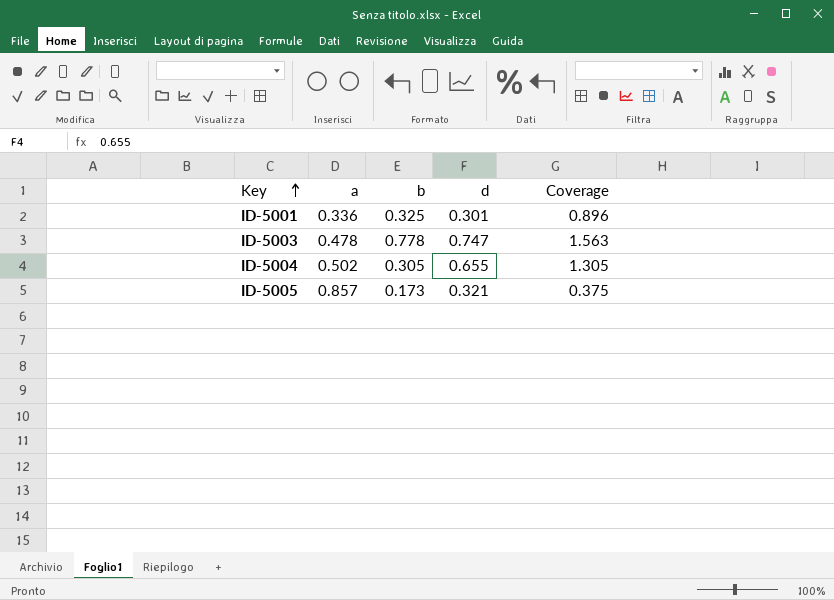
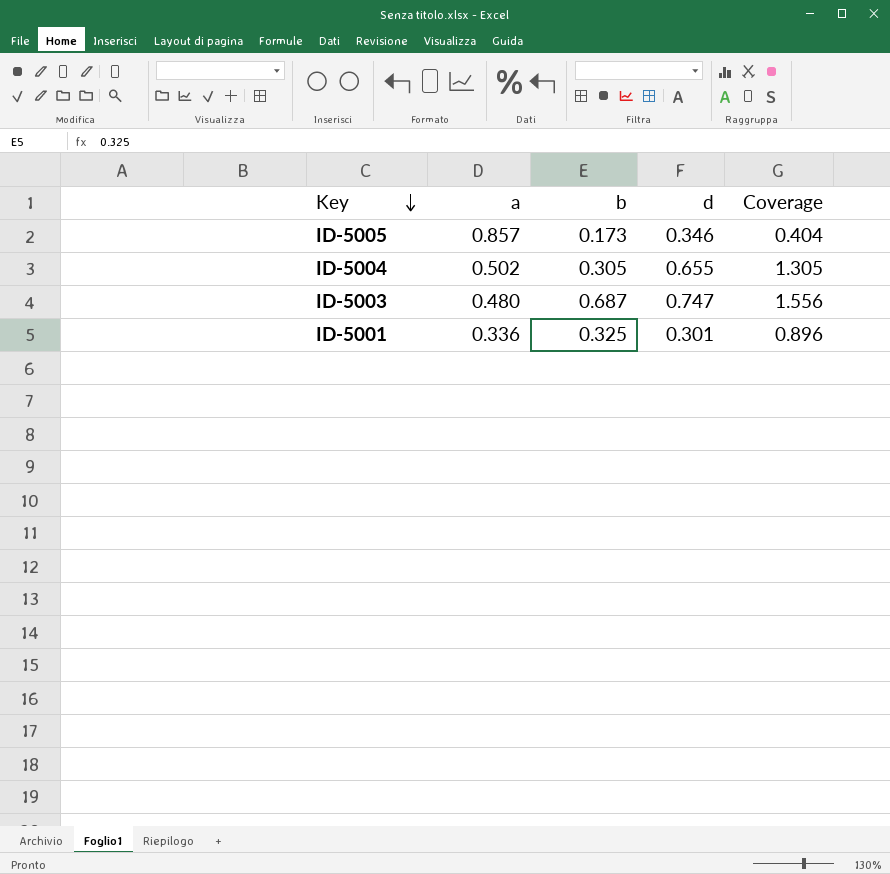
row order: Key ascending -> Key descending
ID-5005 | d: 0.321 -> 0.346
ID-5005 | Coverage: 0.375 -> 0.404
ID-5003 | a: 0.478 -> 0.480
ID-5003 | b: 0.778 -> 0.687
ID-5003 | Coverage: 1.563 -> 1.556

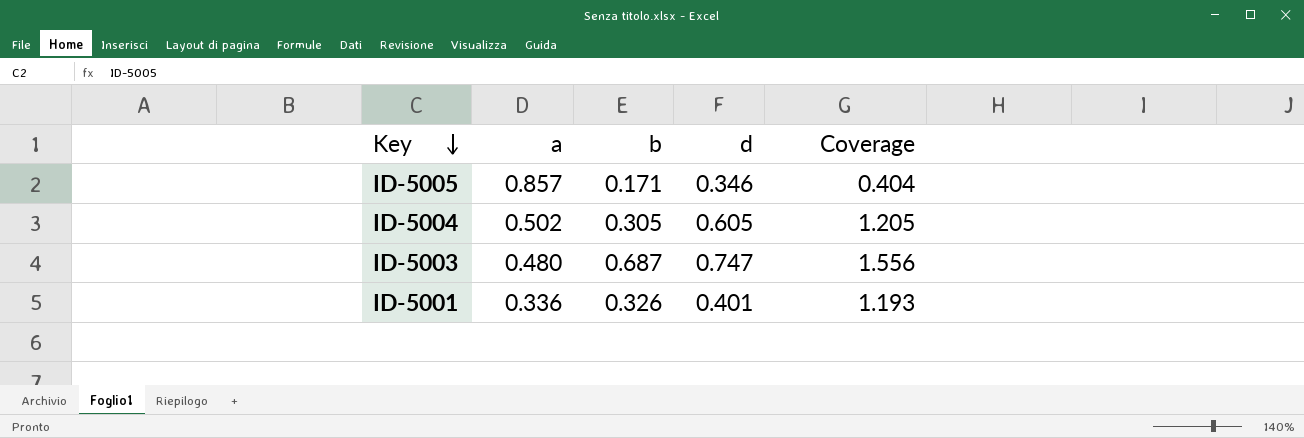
ID-5005 | b: 0.173 -> 0.171
ID-5004 | d: 0.655 -> 0.605
ID-5004 | Coverage: 1.305 -> 1.205
ID-5001 | b: 0.325 -> 0.326
ID-5001 | d: 0.301 -> 0.401
ID-5001 | Coverage: 0.896 -> 1.193

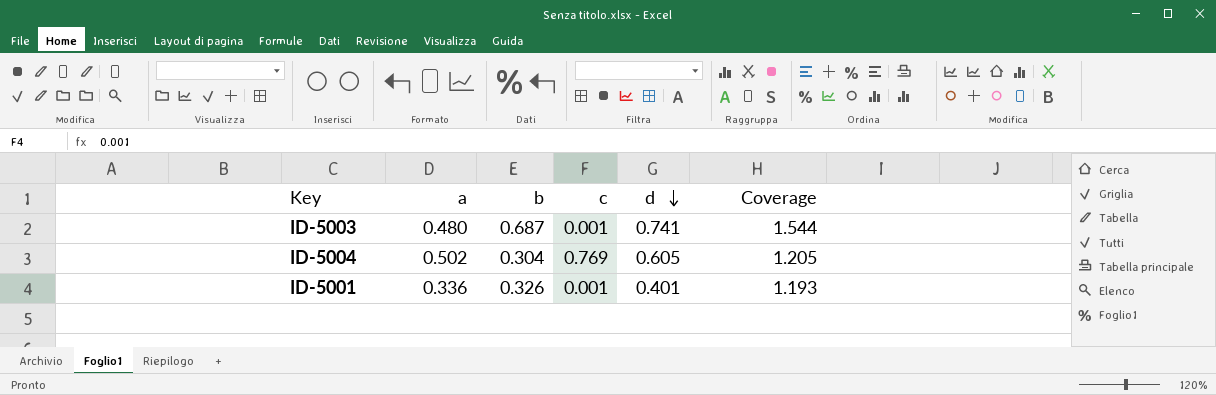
row order: Key descending -> d descending
column c | position: none -> 4
row ID-5005: 0.857 | 0.171 | 0.346 | 0.404 -> none
ID-5003 | d: 0.747 -> 0.741
ID-5003 | Coverage: 1.556 -> 1.544
ID-5004 | b: 0.305 -> 0.304

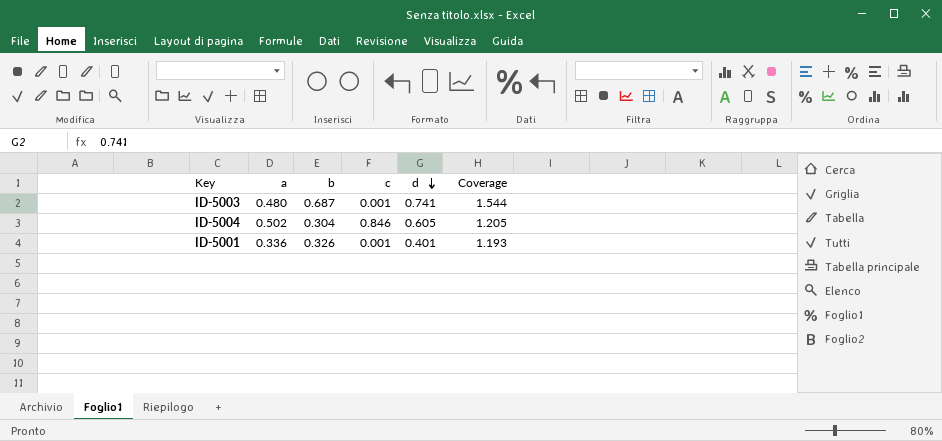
ID-5004 | c: 0.769 -> 0.846

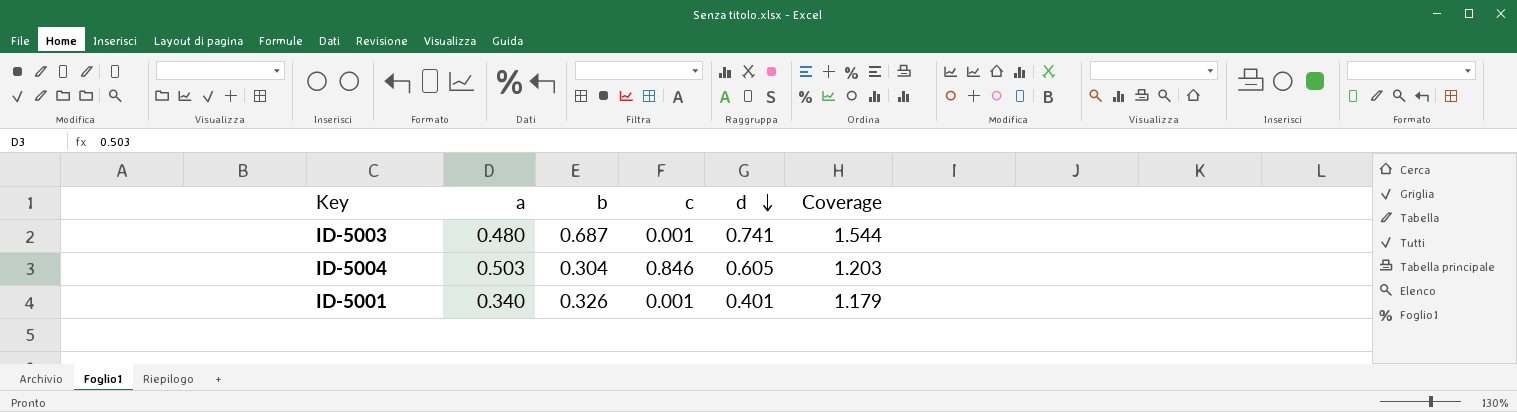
ID-5004 | a: 0.502 -> 0.503
ID-5004 | Coverage: 1.205 -> 1.203
ID-5001 | a: 0.336 -> 0.340
ID-5001 | Coverage: 1.193 -> 1.179

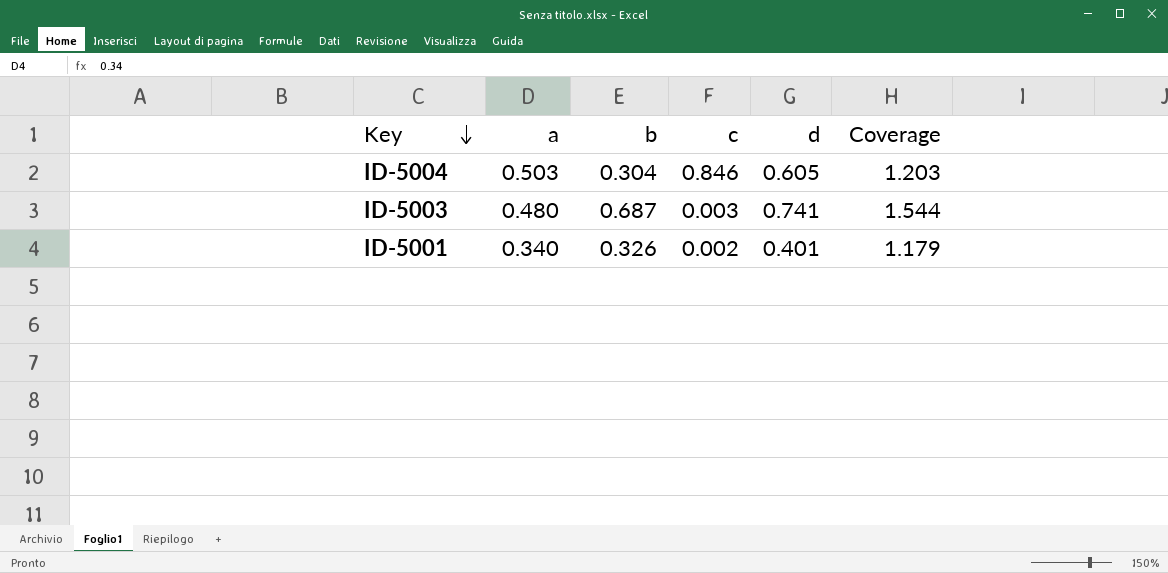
row order: d descending -> Key descending
ID-5003 | c: 0.001 -> 0.003
ID-5001 | c: 0.001 -> 0.002

